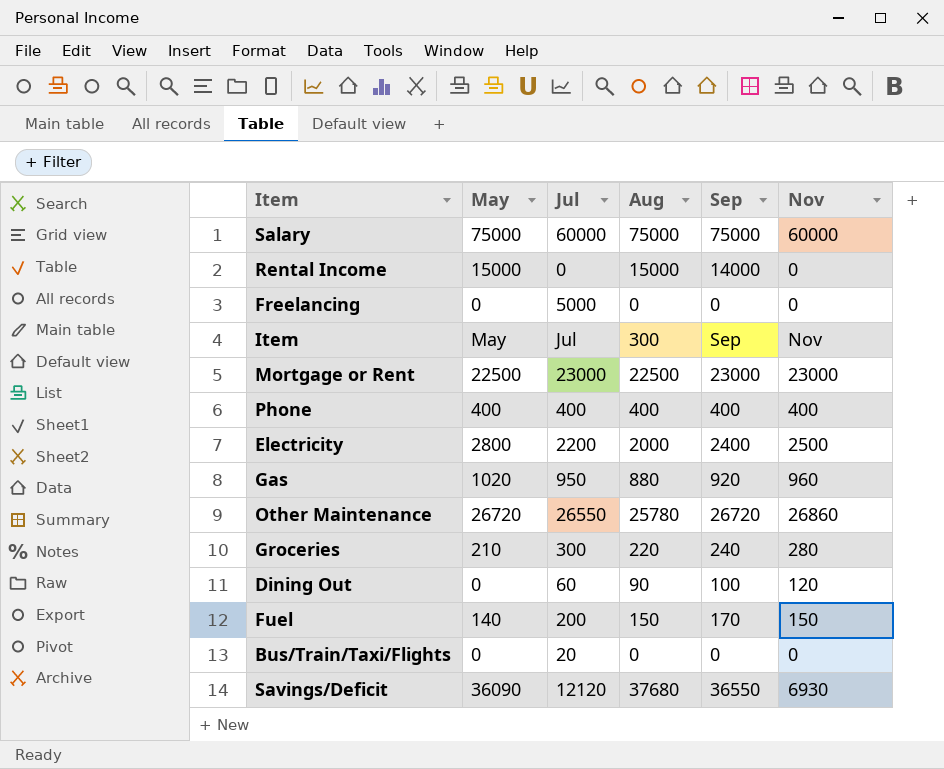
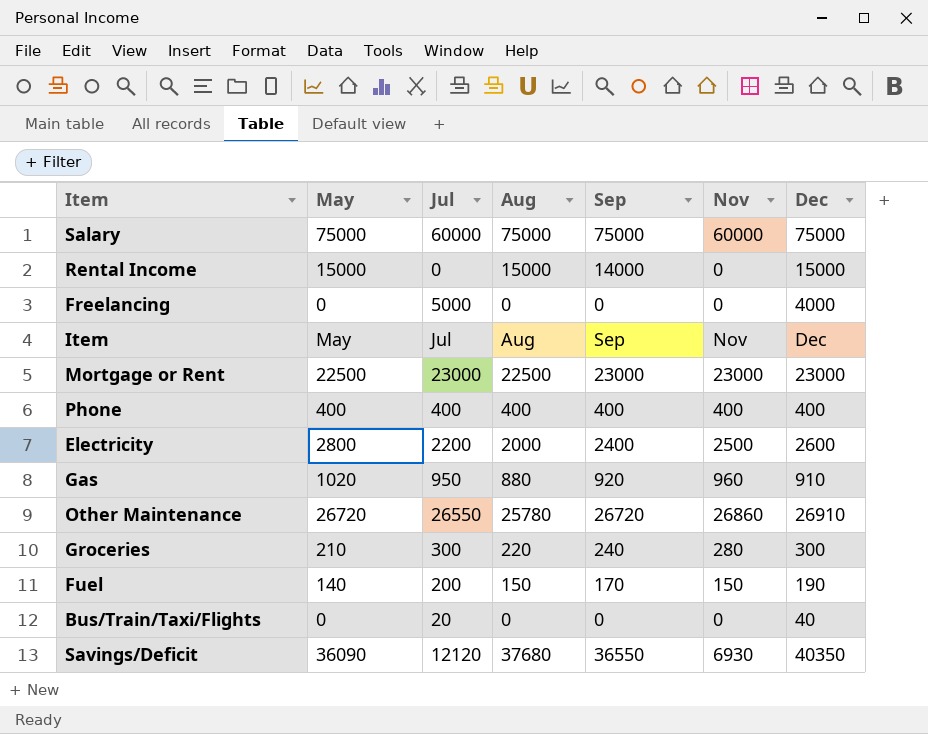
column Dec | position: none -> 7
row Dining Out: 0 | 60 | 90 | 100 | 120 -> none
Item | Aug: 300 -> Aug

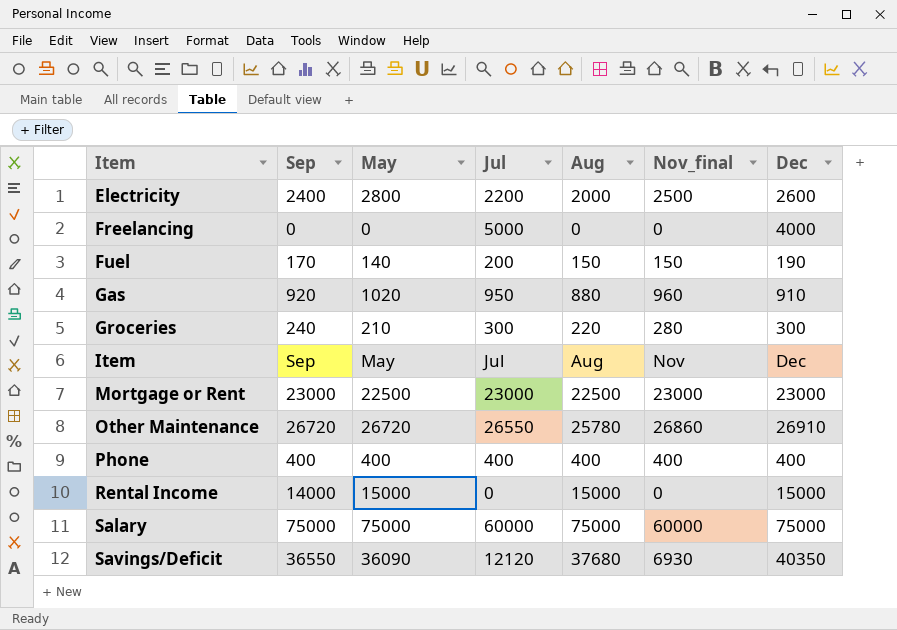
row order: none -> Item ascending
column Sep | position: 5 -> 2
column name: Nov -> Nov_final
row Bus/Train/Taxi/Flights: 0 | 20 | 0 | 0 | 0 | 40 -> none

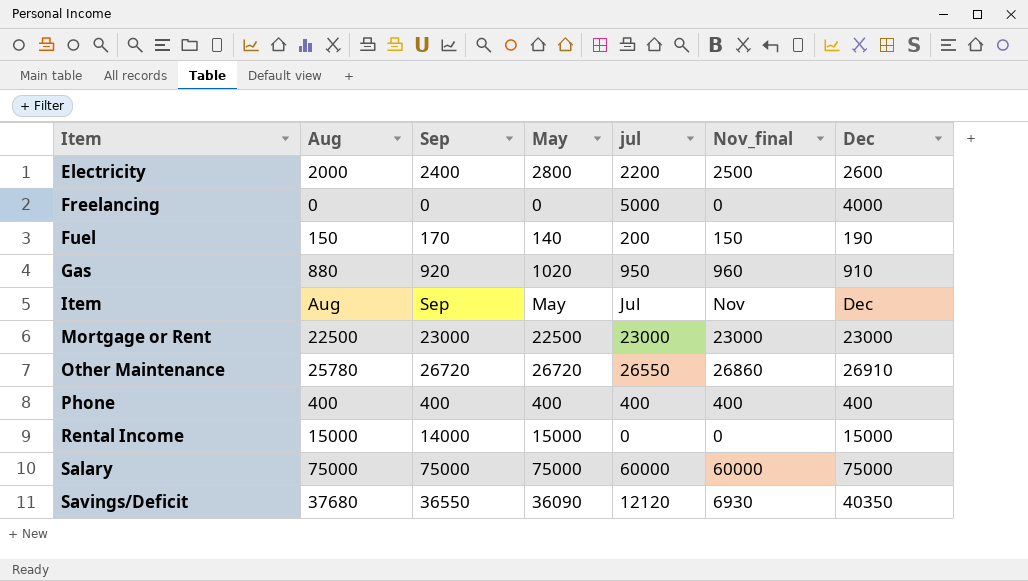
column Aug | position: 5 -> 2
column name: Jul -> jul
row Groceries: 240 | 210 | 300 | 220 | 280 | 300 -> none

